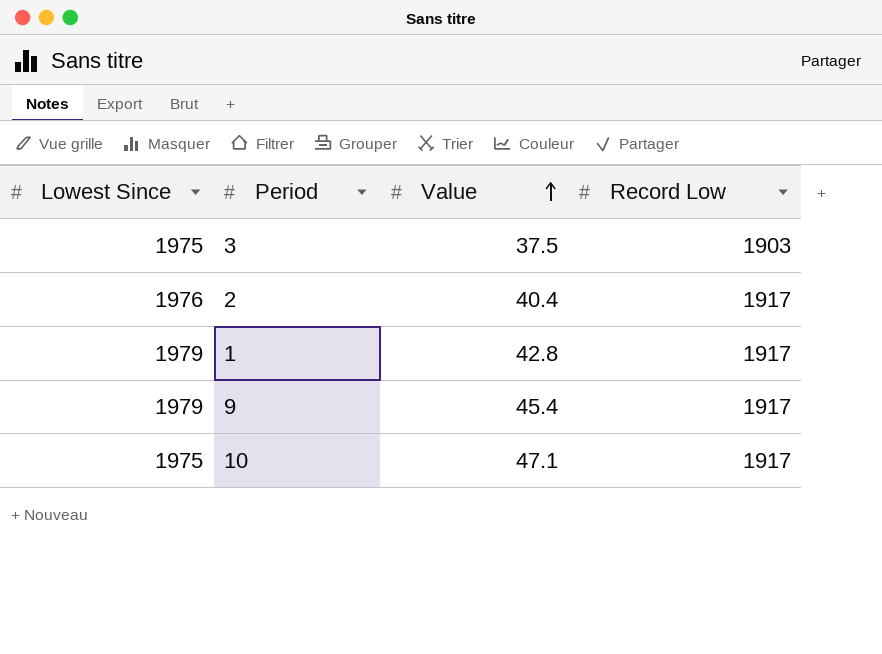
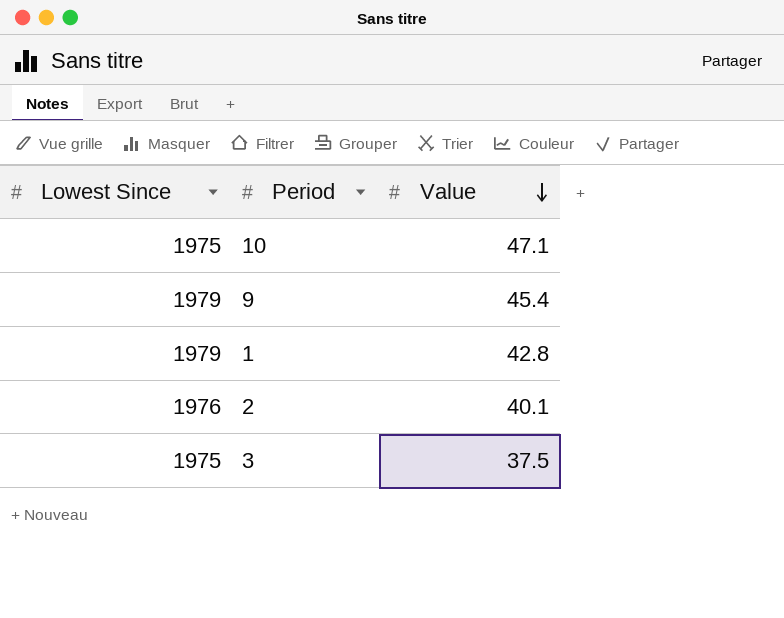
row order: Value ascending -> Value descending
column Record Low | position: 4 -> none
2 | Value: 40.4 -> 40.1

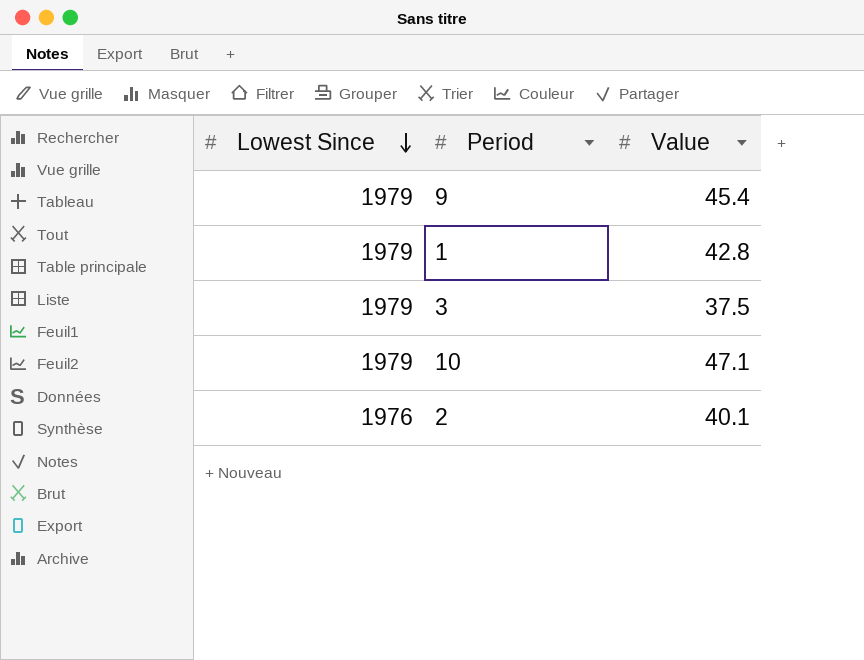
row order: Value descending -> Lowest Since descending
3 | Lowest Since: 1975 -> 1979
10 | Lowest Since: 1975 -> 1979

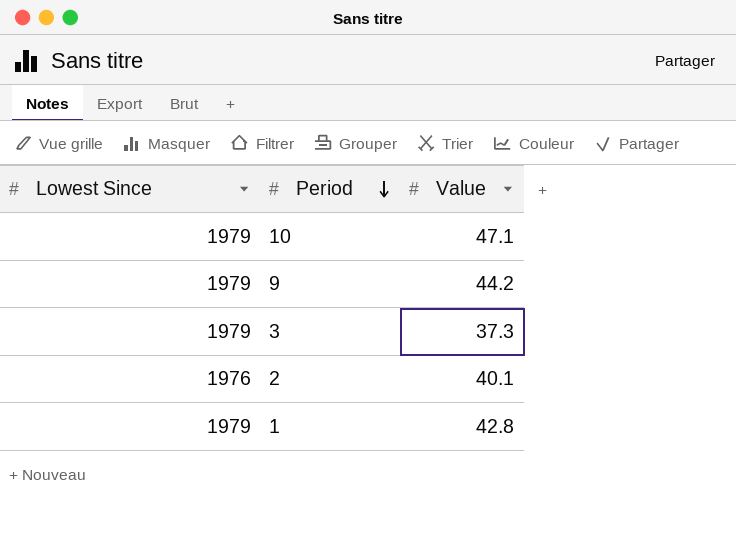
row order: Lowest Since descending -> Period descending
9 | Value: 45.4 -> 44.2
3 | Value: 37.5 -> 37.3

